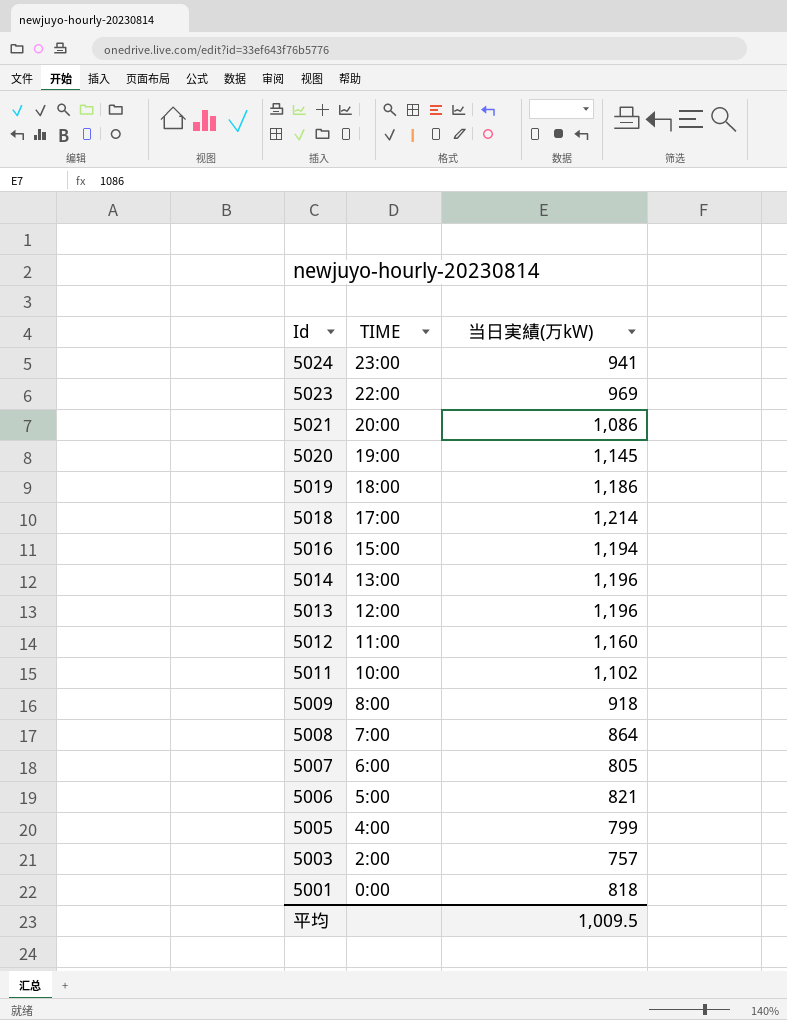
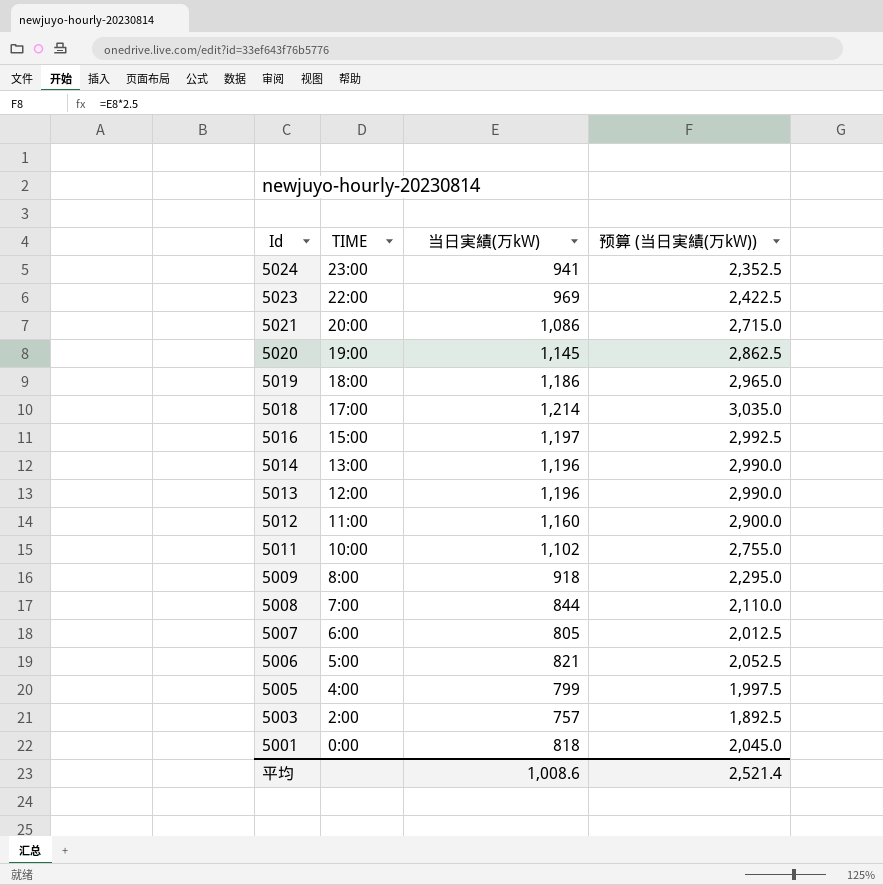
column 预算 (当日実績(万kW)) | formula: none -> [当日実績(万kW)] * 2.5
5016 | 当日実績(万kW): 1,194 -> 1,197
5008 | 当日実績(万kW): 864 -> 844
平均 | 当日実績(万kW): 1,009.5 -> 1,008.6

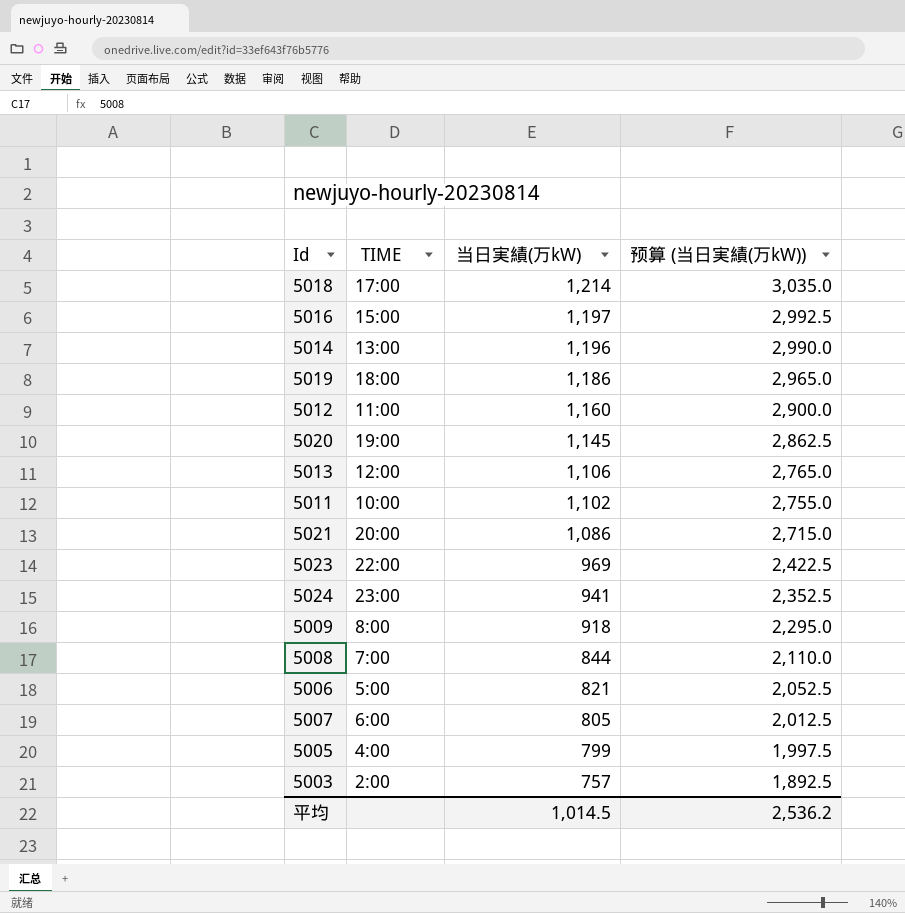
row order: Id descending -> 当日実績(万kW) descending
row 5001: 0:00 | 818 | 2,045.0 -> none
5013 | 当日実績(万kW): 1,196 -> 1,106
5013 | 预算 (当日実績(万kW)): 2,990.0 -> 2,765.0
平均 | 当日実績(万kW): 1,008.6 -> 1,014.5
平均 | 预算 (当日実績(万kW)): 2,521.4 -> 2,536.2

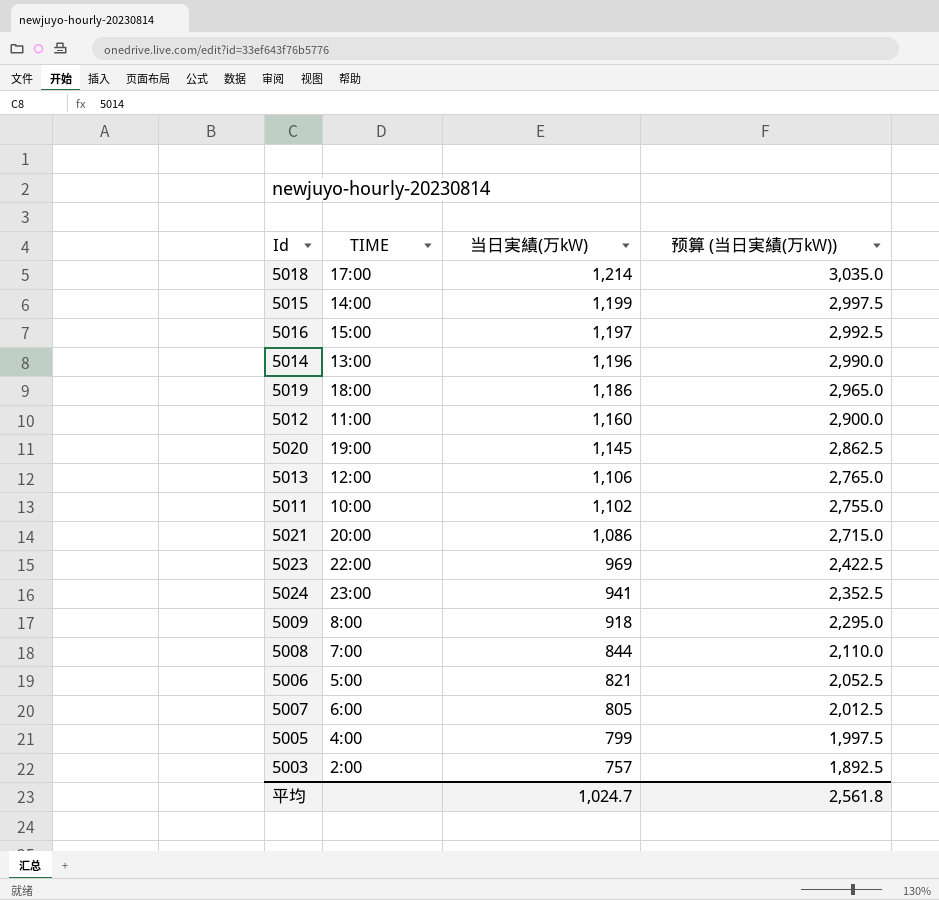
row 5015: none -> 14:00 | 1,199 | 2,997.5
平均 | 当日実績(万kW): 1,014.5 -> 1,024.7
平均 | 预算 (当日実績(万kW)): 2,536.2 -> 2,561.8

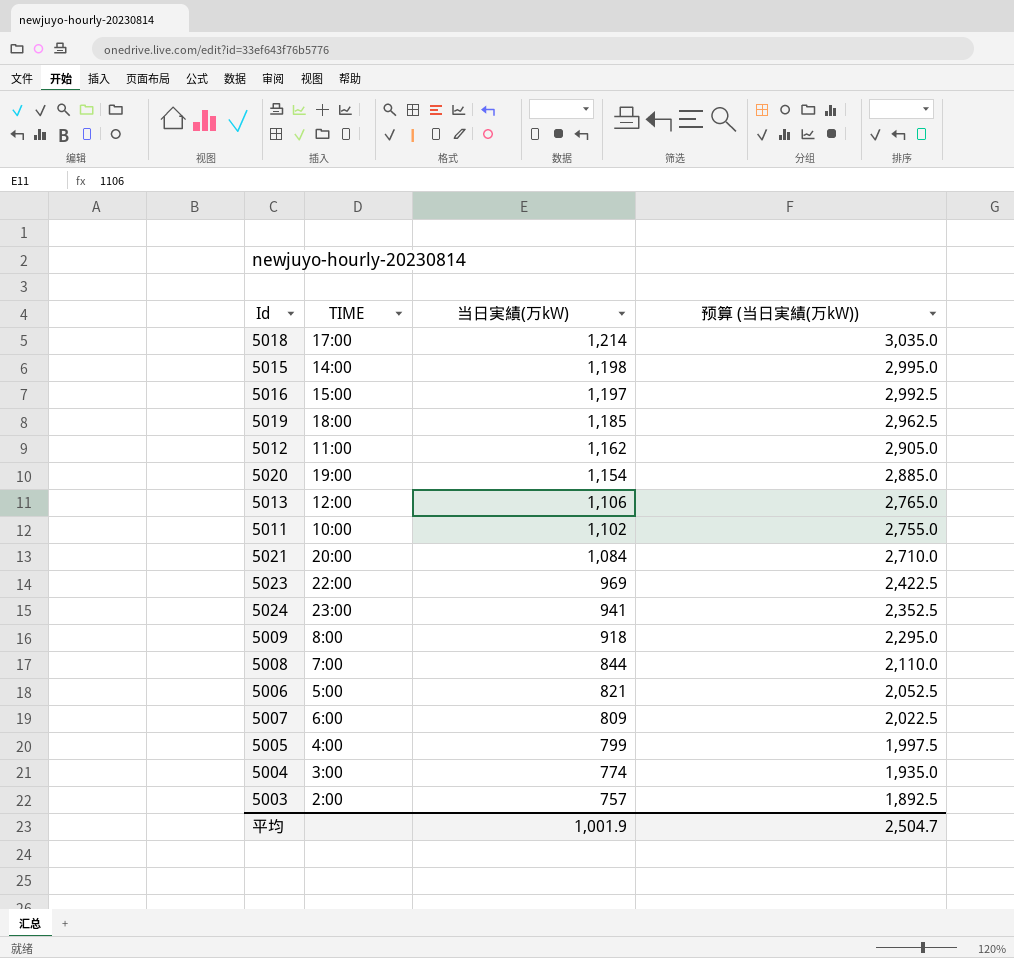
row 5014: 13:00 | 1,196 | 2,990.0 -> none
5015 | 当日実績(万kW): 1,199 -> 1,198
5015 | 预算 (当日実績(万kW)): 2,997.5 -> 2,995.0
5019 | 当日実績(万kW): 1,186 -> 1,185
5019 | 预算 (当日実績(万kW)): 2,965.0 -> 2,962.5
5012 | 当日実績(万kW): 1,160 -> 1,162
5012 | 预算 (当日実績(万kW)): 2,900.0 -> 2,905.0
5020 | 当日実績(万kW): 1,145 -> 1,154
5020 | 预算 (当日実績(万kW)): 2,862.5 -> 2,885.0
5021 | 当日実績(万kW): 1,086 -> 1,084
5021 | 预算 (当日実績(万kW)): 2,715.0 -> 2,710.0
5007 | 当日実績(万kW): 805 -> 809
5007 | 预算 (当日実績(万kW)): 2,012.5 -> 2,022.5
row 5004: none -> 3:00 | 774 | 1,935.0
平均 | 当日実績(万kW): 1,024.7 -> 1,001.9
平均 | 预算 (当日実績(万kW)): 2,561.8 -> 2,504.7

